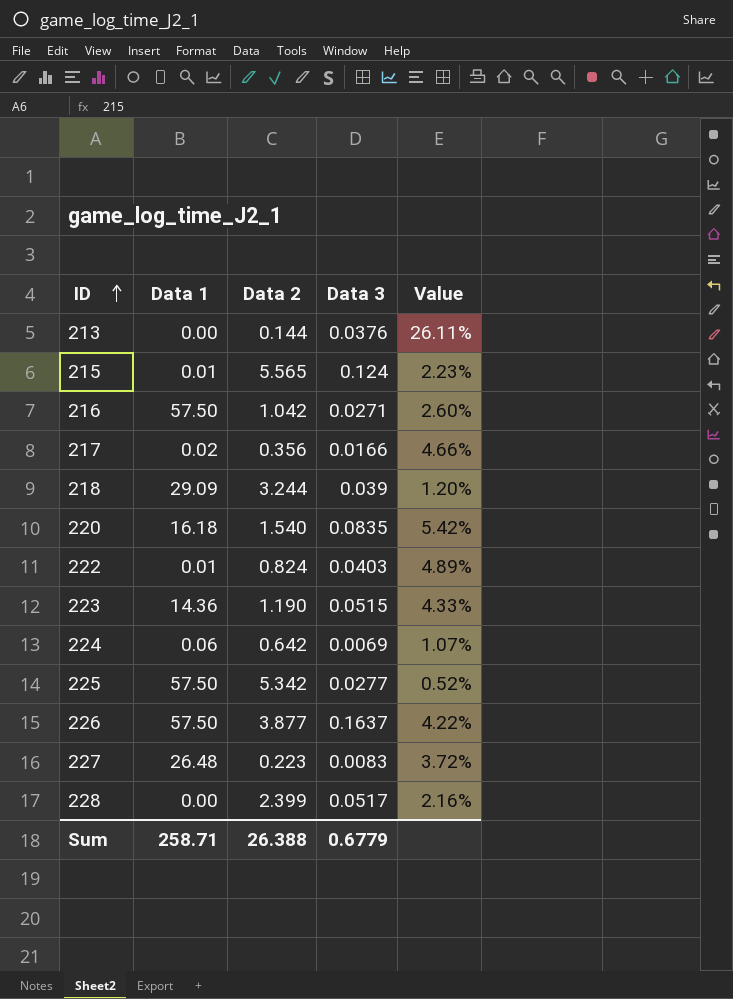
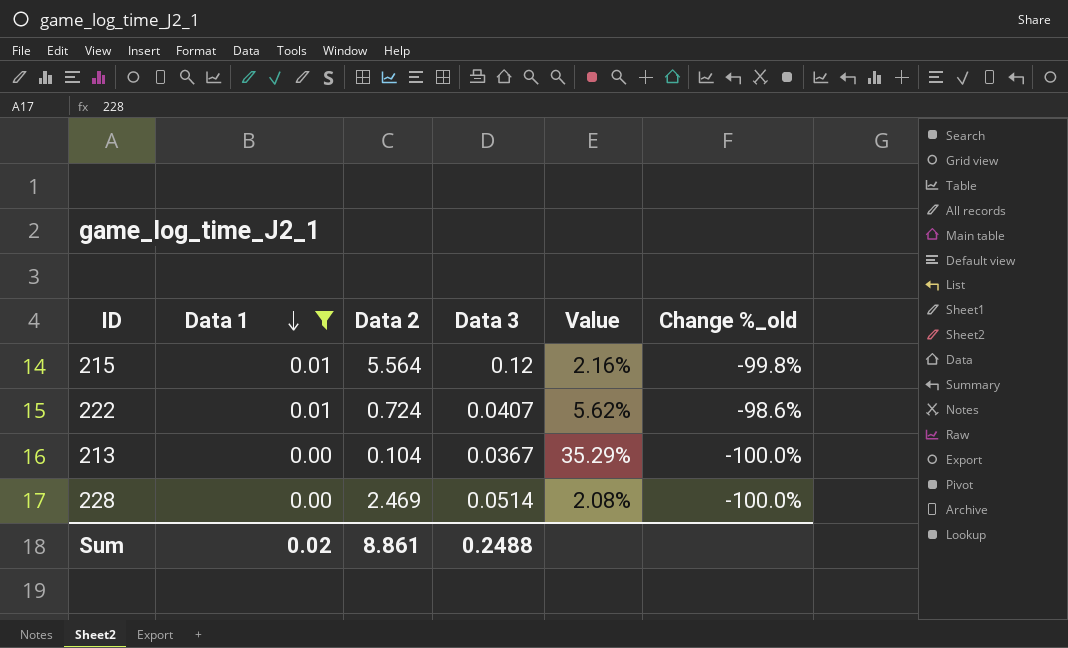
filter: none -> Data 1 <= 0.01
row order: ID ascending -> Data 1 descending
column Change %_old | formula: none -> ([Data 1] - [Data 2]) / [Data 2]
215 | Data 2: 5.565 -> 5.564
215 | Data 3: 0.124 -> 0.12
215 | Value: 2.23% -> 2.16%
222 | Data 2: 0.824 -> 0.724
222 | Data 3: 0.0403 -> 0.0407
222 | Value: 4.89% -> 5.62%
213 | Data 2: 0.144 -> 0.104
213 | Data 3: 0.0376 -> 0.0367
213 | Value: 26.11% -> 35.29%
228 | Data 2: 2.399 -> 2.469
228 | Data 3: 0.0517 -> 0.0514
228 | Value: 2.16% -> 2.08%
Sum | Data 1: 258.71 -> 0.02
Sum | Data 2: 26.388 -> 8.861
Sum | Data 3: 0.6779 -> 0.2488

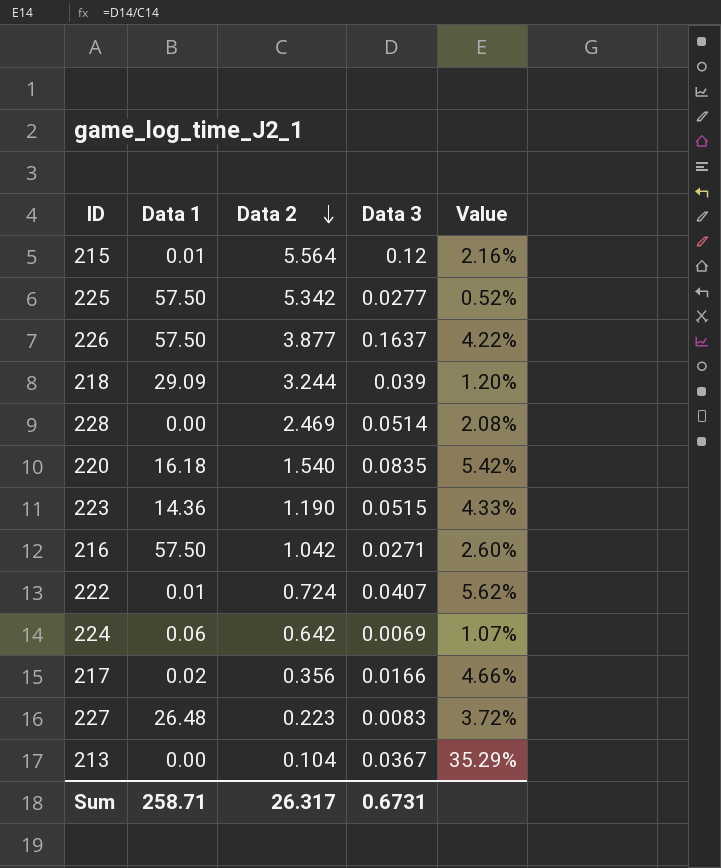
filter: Data 1 <= 0.01 -> none
row order: Data 1 descending -> Data 2 descending
column Change %_old | formula: ([Data 1] - [Data 2]) / [Data 2] -> none
Sum | Data 1: 0.02 -> 258.71
Sum | Data 2: 8.861 -> 26.317
Sum | Data 3: 0.2488 -> 0.6731

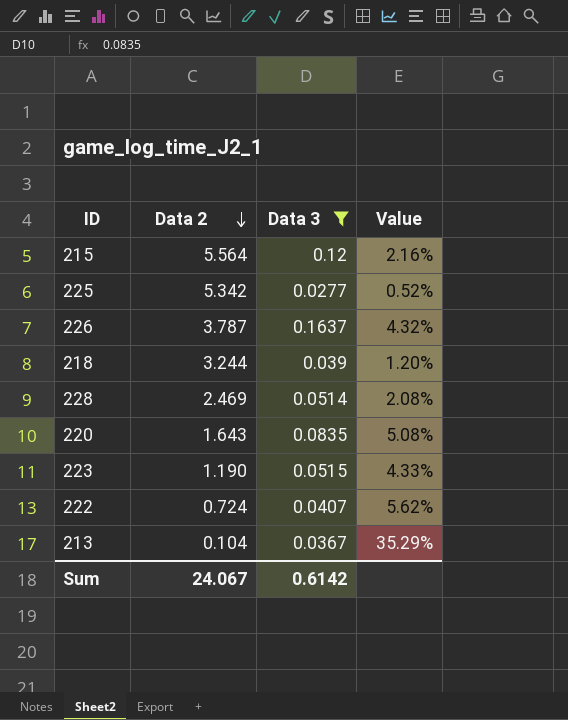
filter: none -> Data 3 >= 0.0277
column Data 1 | position: 2 -> none
226 | Data 2: 3.877 -> 3.787
226 | Value: 4.22% -> 4.32%
220 | Data 2: 1.540 -> 1.643
220 | Value: 5.42% -> 5.08%
Sum | Data 2: 26.317 -> 24.067
Sum | Data 3: 0.6731 -> 0.6142

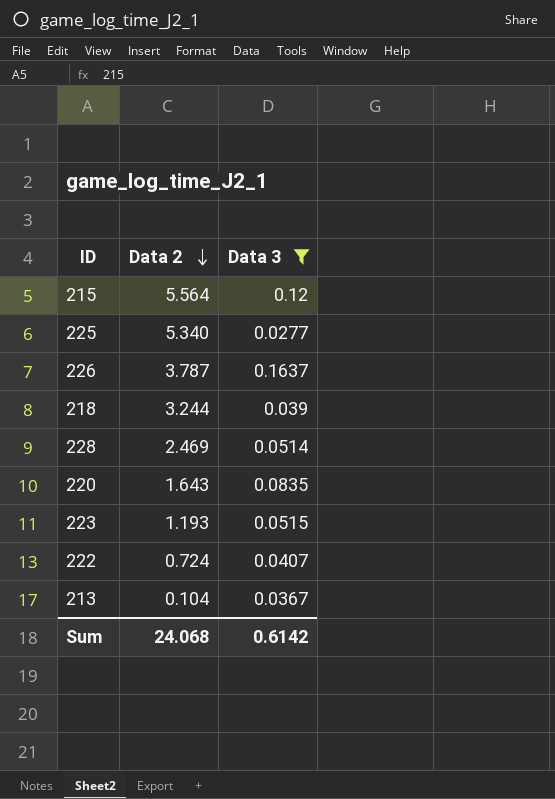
column Value | formula: [Data 3] / [Data 2] -> none
225 | Data 2: 5.342 -> 5.340
223 | Data 2: 1.190 -> 1.193
Sum | Data 2: 24.067 -> 24.068

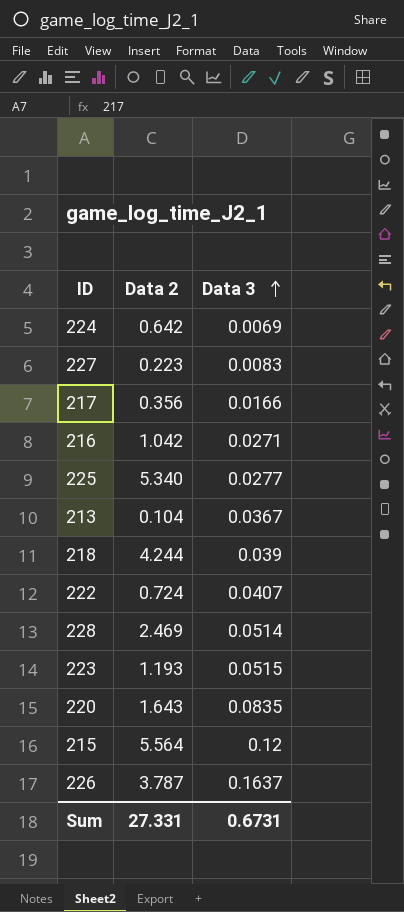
filter: Data 3 >= 0.0277 -> none
row order: Data 2 descending -> Data 3 ascending
218 | Data 2: 3.244 -> 4.244
Sum | Data 2: 24.068 -> 27.331
Sum | Data 3: 0.6142 -> 0.6731

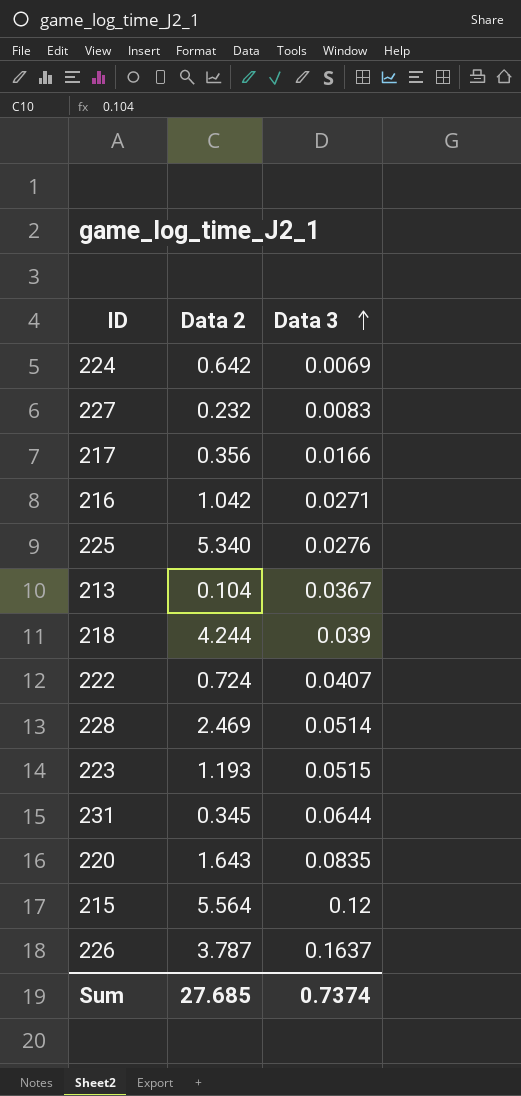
227 | Data 2: 0.223 -> 0.232
225 | Data 3: 0.0277 -> 0.0276
row 231: none -> 0.345 | 0.0644
Sum | Data 2: 27.331 -> 27.685
Sum | Data 3: 0.6731 -> 0.7374

